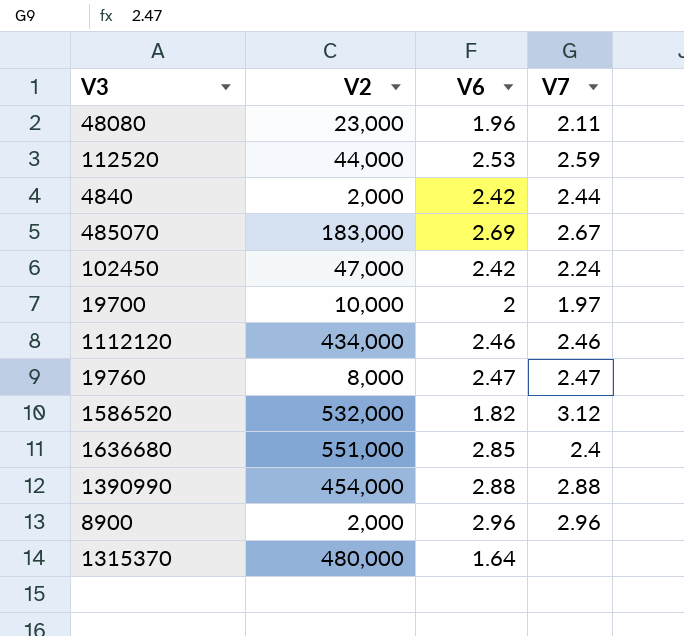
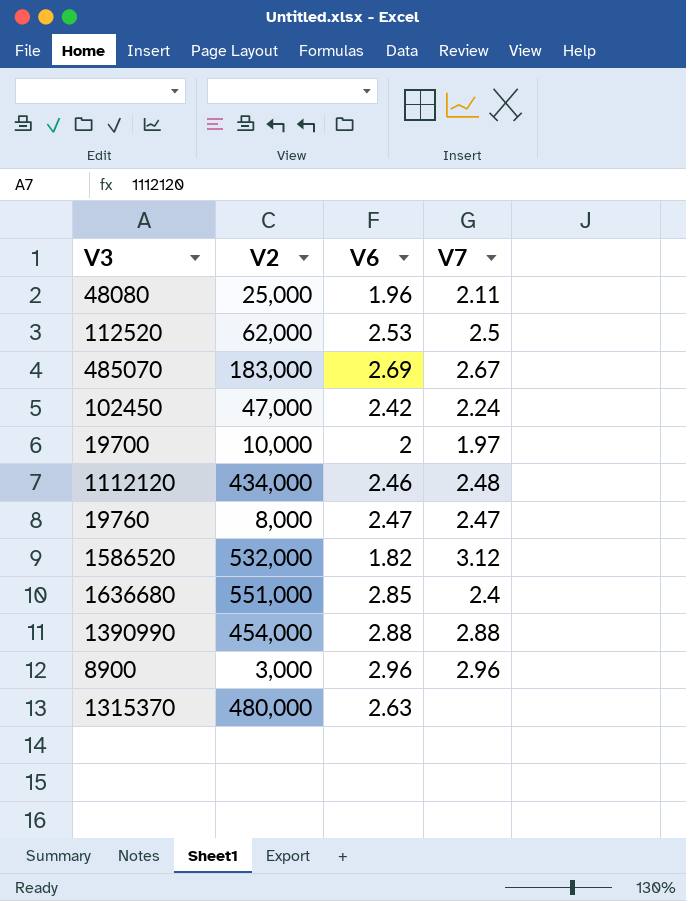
row 4840: 2,000 | 2.42 | 2.44 -> none
48080 | V2: 23,000 -> 25,000
112520 | V2: 44,000 -> 62,000
112520 | V7: 2.59 -> 2.5
1112120 | V7: 2.46 -> 2.48
8900 | V2: 2,000 -> 3,000
1315370 | V6: 1.64 -> 2.63

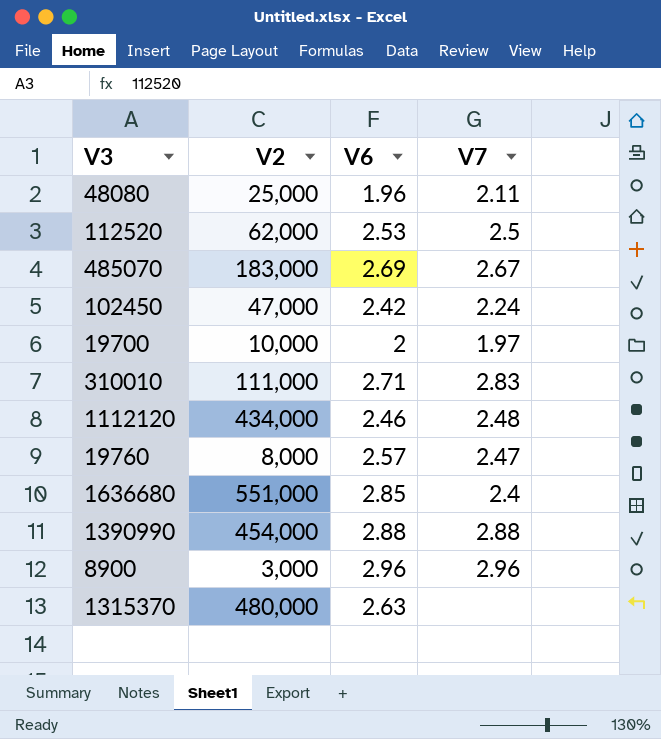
row 1586520: 532,000 | 1.82 | 3.12 -> none
row 310010: none -> 111,000 | 2.71 | 2.83
19760 | V6: 2.47 -> 2.57

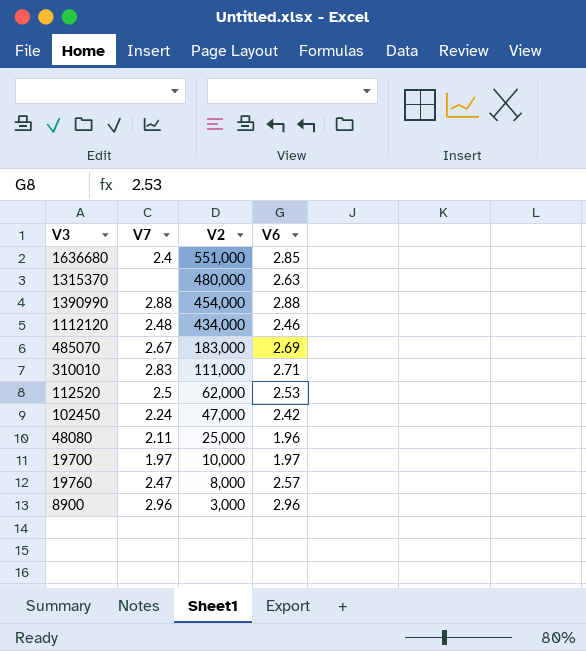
row order: none -> V2 descending
column V7 | position: 4 -> 2
19700 | V6: 2 -> 1.97

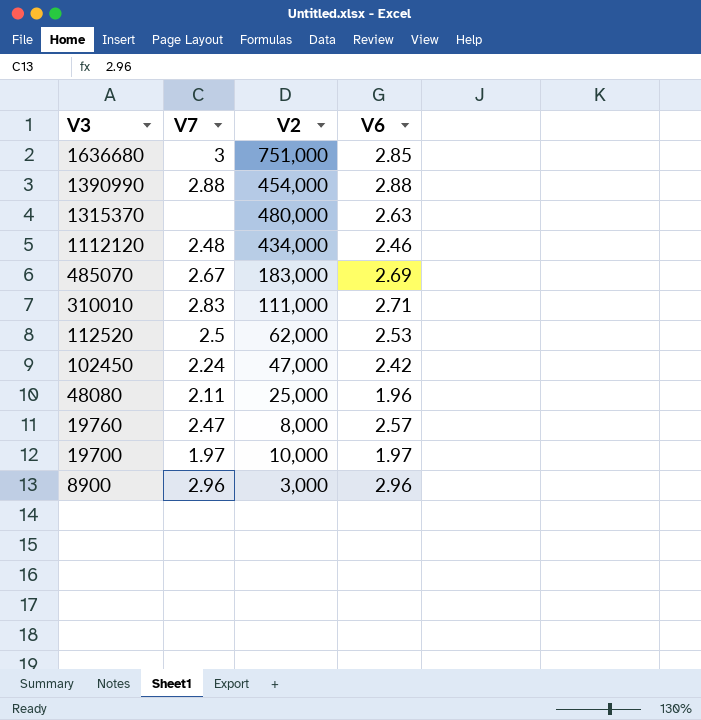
row order: V2 descending -> V3 descending
1636680 | V7: 2.4 -> 3
1636680 | V2: 551,000 -> 751,000

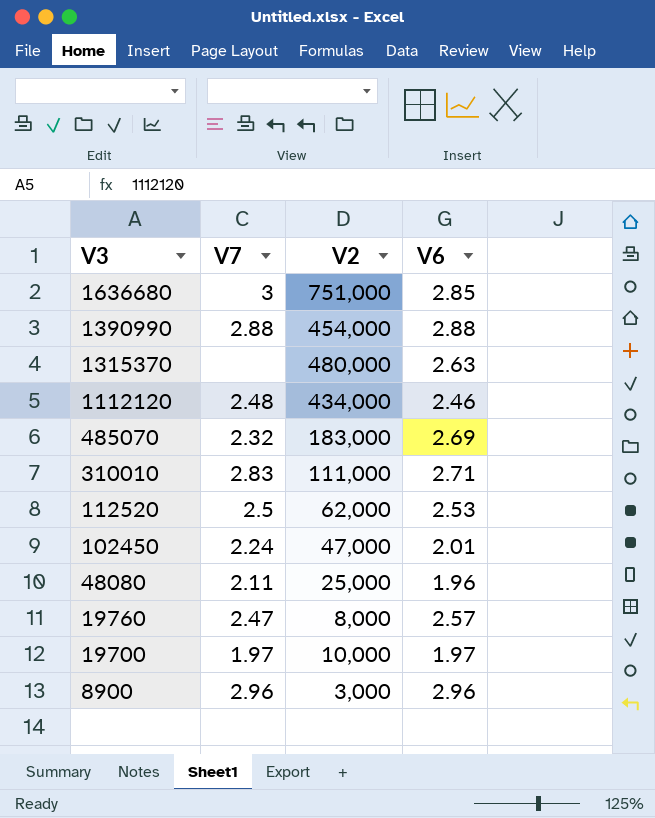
485070 | V7: 2.67 -> 2.32
102450 | V6: 2.42 -> 2.01

